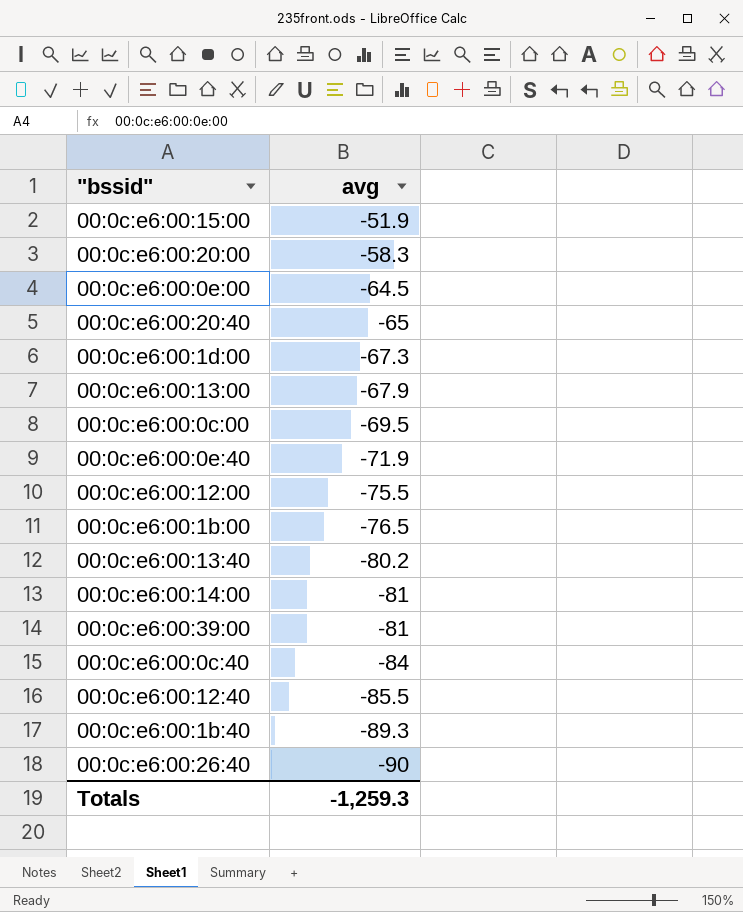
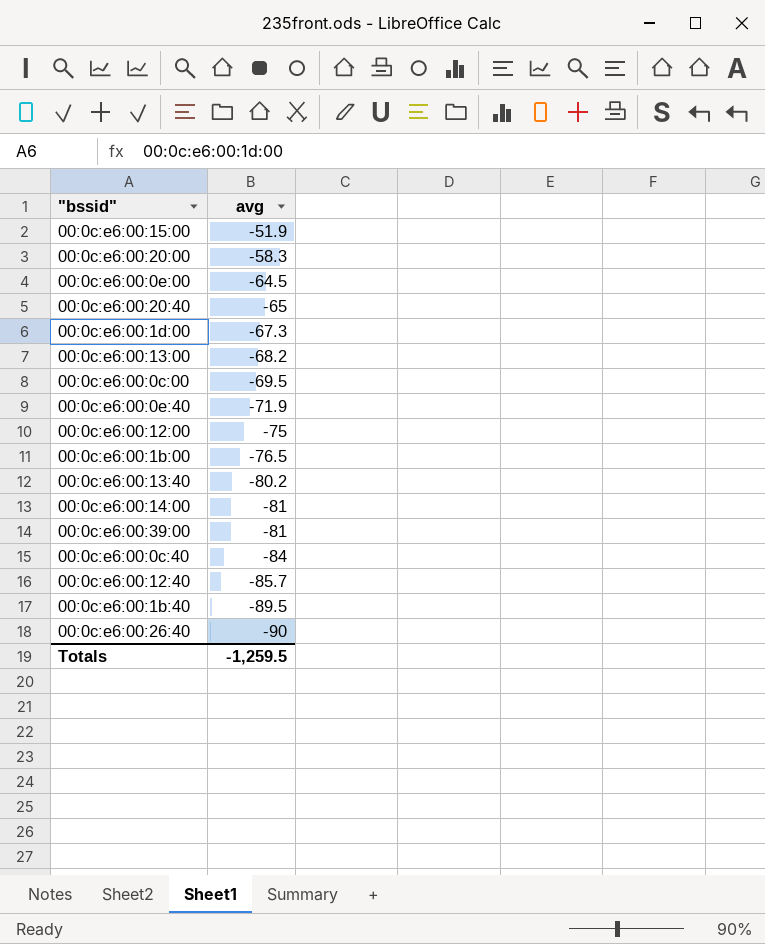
00:0c:e6:00:13:00 | avg: -67.9 -> -68.2
00:0c:e6:00:12:00 | avg: -75.5 -> -75
00:0c:e6:00:12:40 | avg: -85.5 -> -85.7
00:0c:e6:00:1b:40 | avg: -89.3 -> -89.5
Totals | avg: -1,259.3 -> -1,259.5

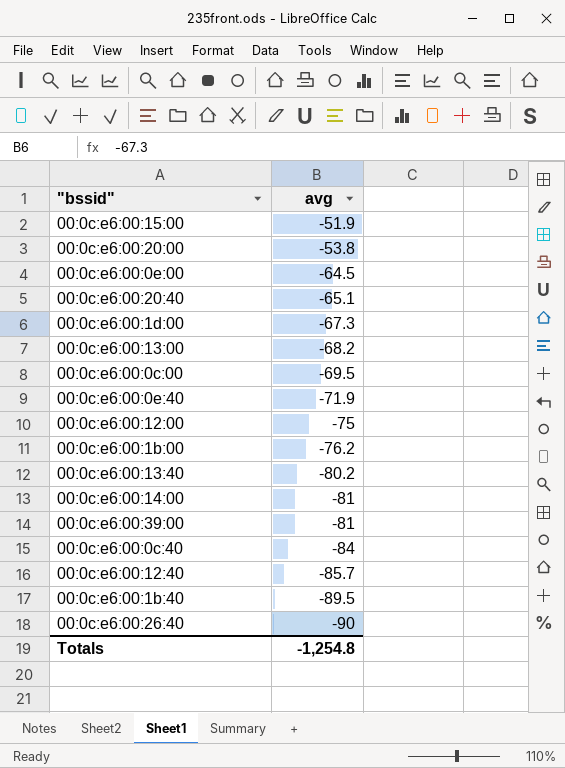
00:0c:e6:00:20:00 | avg: -58.3 -> -53.8
00:0c:e6:00:20:40 | avg: -65 -> -65.1
00:0c:e6:00:1b:00 | avg: -76.5 -> -76.2
Totals | avg: -1,259.5 -> -1,254.8

